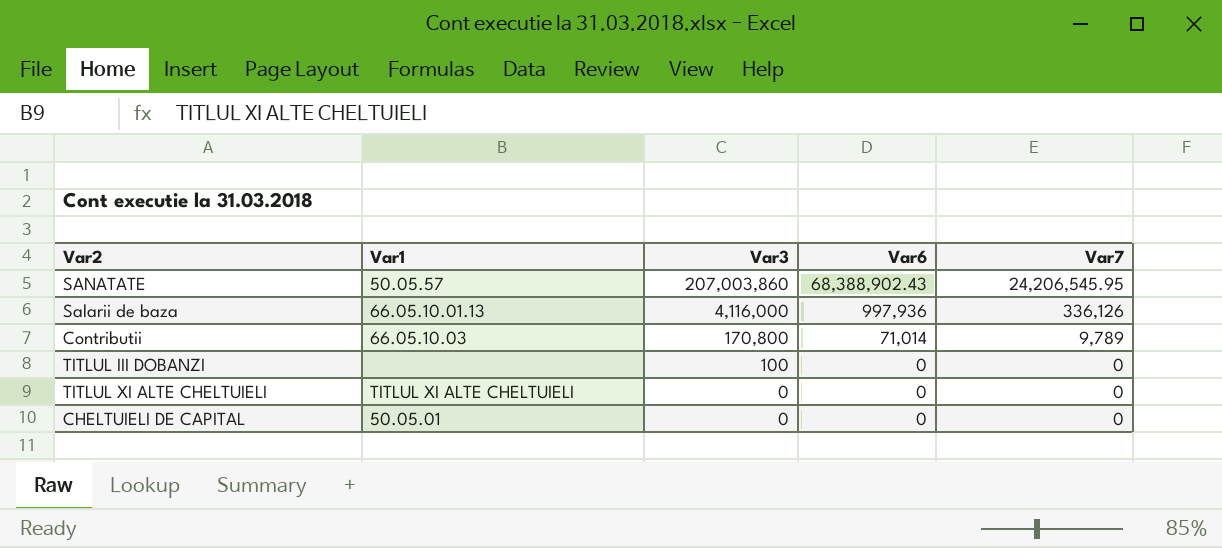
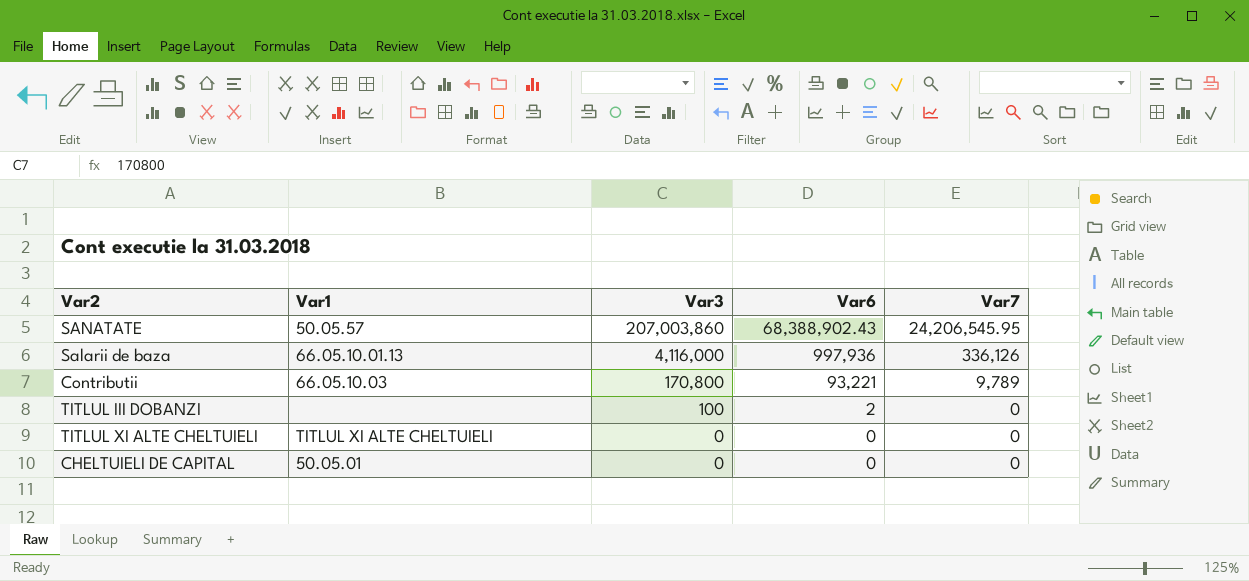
Contributii | Var6: 71,014 -> 93,221
TITLUL III DOBANZI | Var6: 0 -> 2

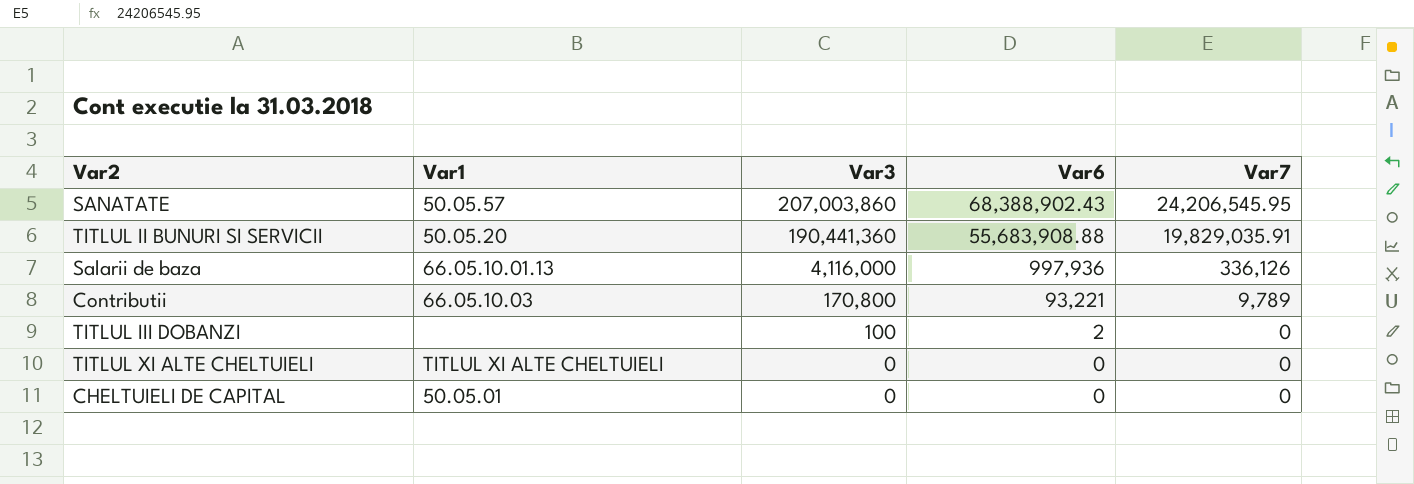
row TITLUL II BUNURI SI SERVICII: none -> 50.05.20 | 190,441,360 | 55,683,908.88 | 19,829,035.91

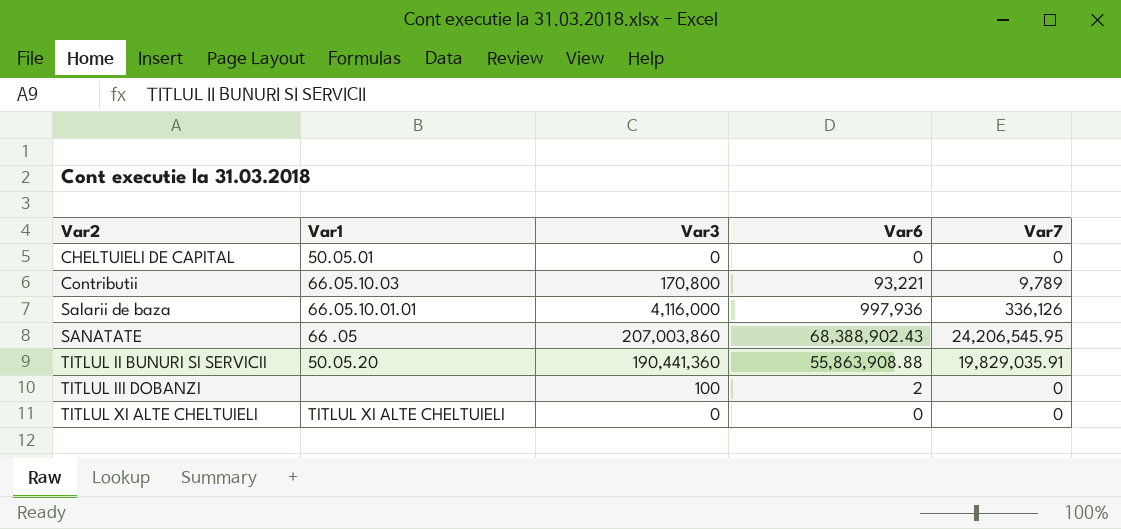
row order: Var3 descending -> Var2 ascending
Salarii de baza | Var1: 66.05.10.01.13 -> 66.05.10.01.01
SANATATE | Var1: 50.05.57 -> 66 .05
TITLUL II BUNURI SI SERVICII | Var6: 55,683,908.88 -> 55,863,908.88

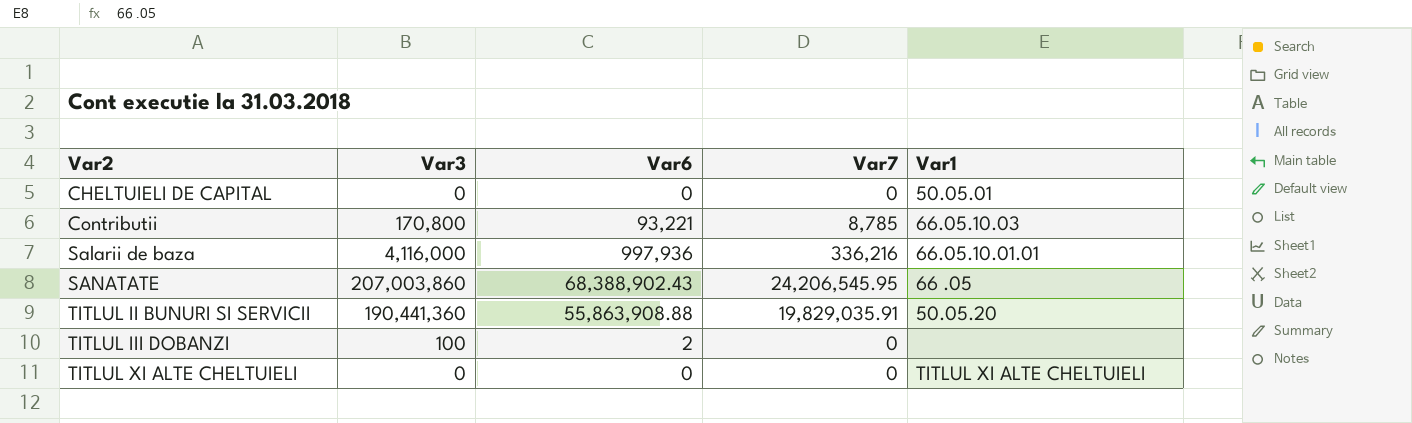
column Var1 | position: 2 -> 5
Contributii | Var7: 9,789 -> 8,785
Salarii de baza | Var7: 336,126 -> 336,216

